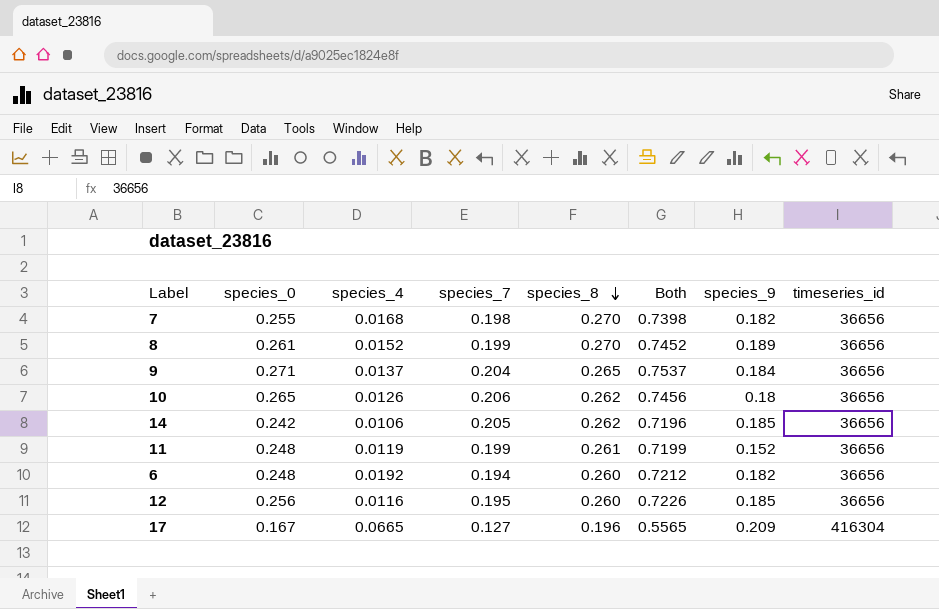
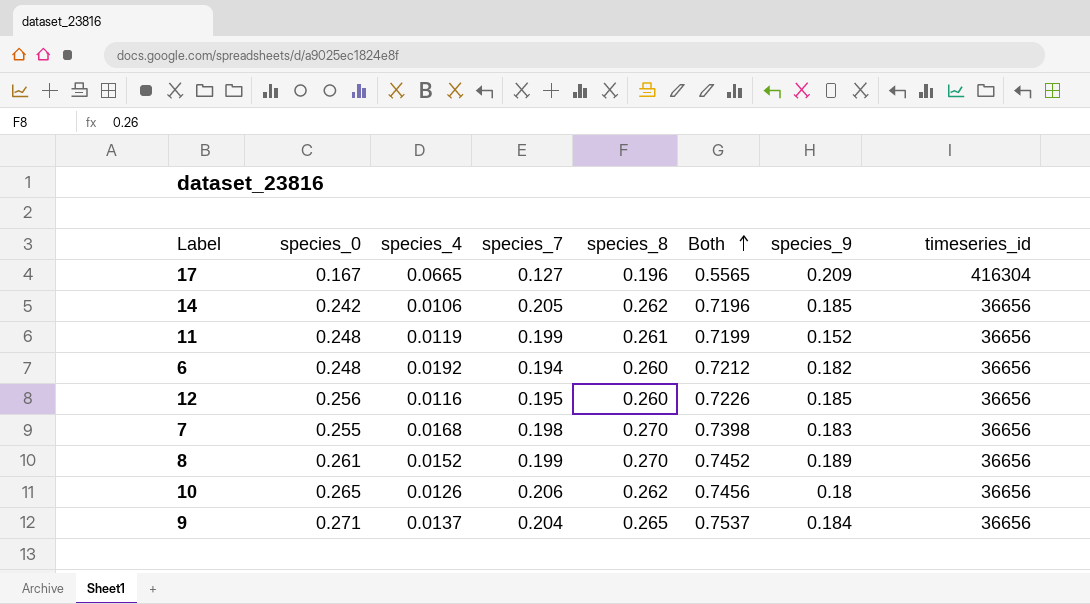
row order: species_8 descending -> Both ascending
7 | species_9: 0.182 -> 0.183

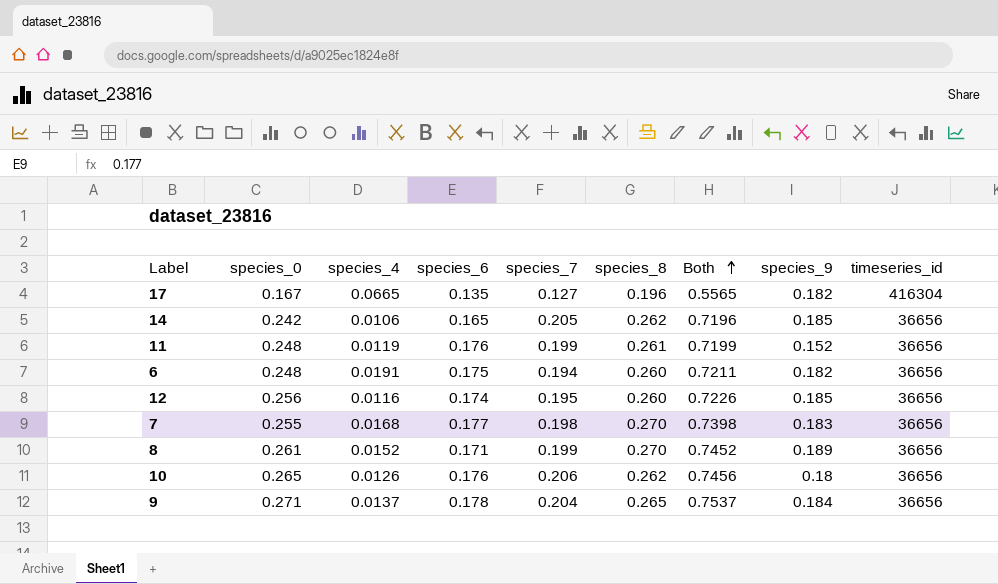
column species_6 | position: none -> 4
17 | species_9: 0.209 -> 0.182
6 | species_4: 0.0192 -> 0.0191
6 | Both: 0.7212 -> 0.7211

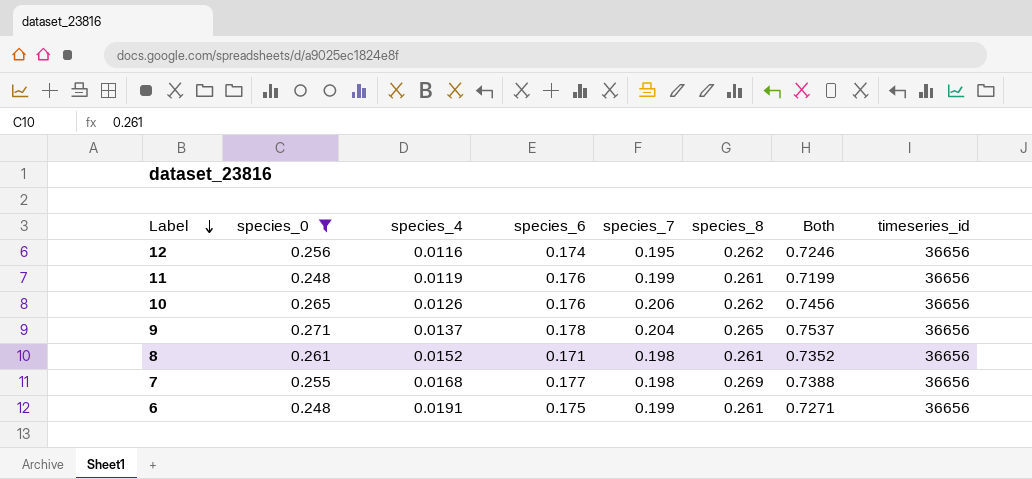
filter: none -> species_0 >= 0.248
row order: Both ascending -> Label descending
column species_9 | position: 8 -> none
12 | species_8: 0.260 -> 0.262
12 | Both: 0.7226 -> 0.7246
8 | species_7: 0.199 -> 0.198
8 | species_8: 0.270 -> 0.261
8 | Both: 0.7452 -> 0.7352
7 | species_8: 0.270 -> 0.269
7 | Both: 0.7398 -> 0.7388
6 | species_7: 0.194 -> 0.199
6 | species_8: 0.260 -> 0.261
6 | Both: 0.7211 -> 0.7271

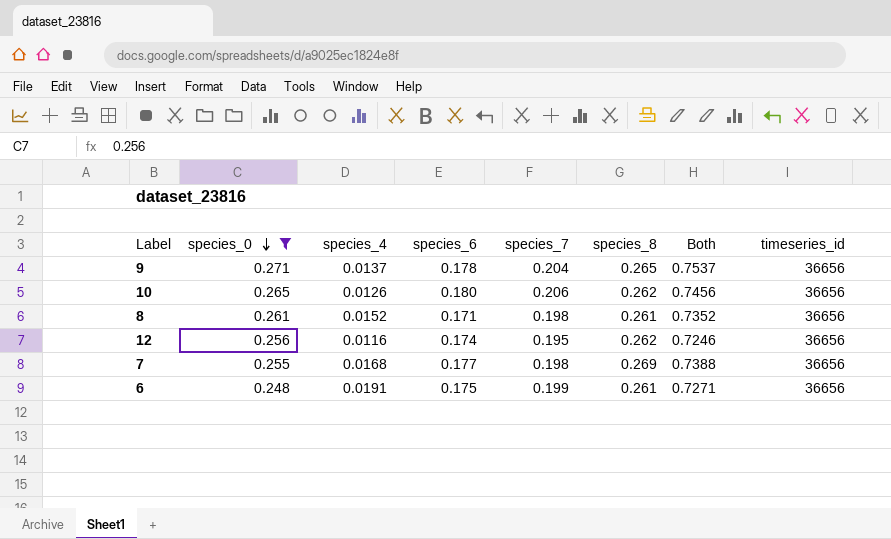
row order: Label descending -> species_0 descending
row 11: 0.248 | 0.0119 | 0.176 | 0.199 | 0.261 | 0.7199 | 36656 -> none
10 | species_6: 0.176 -> 0.180

